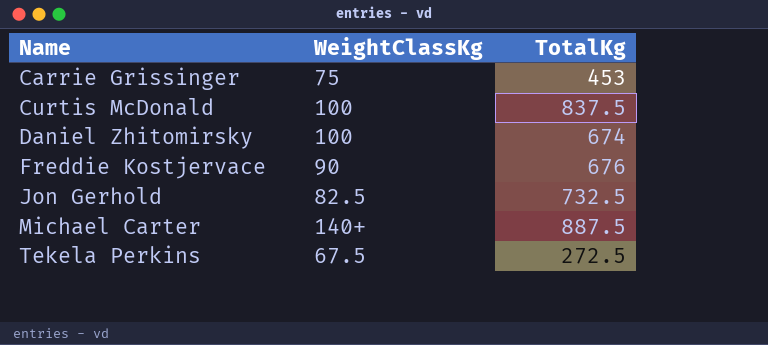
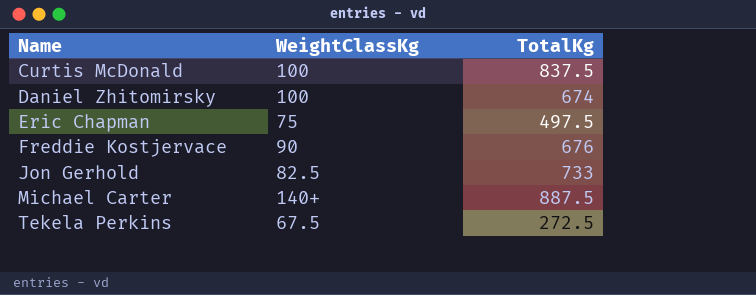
row Carrie Grissinger: 75 | 453 -> none
row Eric Chapman: none -> 75 | 497.5
Jon Gerhold | TotalKg: 732.5 -> 733

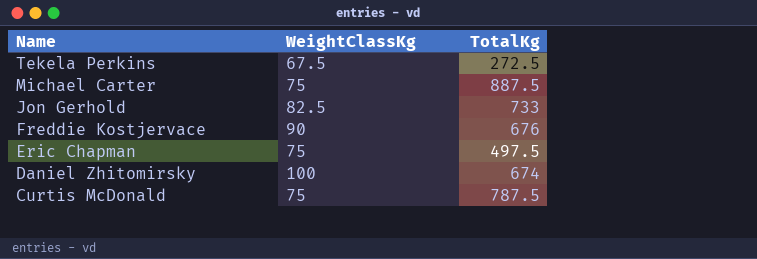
row order: Name ascending -> Name descending
Michael Carter | WeightClassKg: 140+ -> 75
Curtis McDonald | WeightClassKg: 100 -> 75
Curtis McDonald | TotalKg: 837.5 -> 787.5

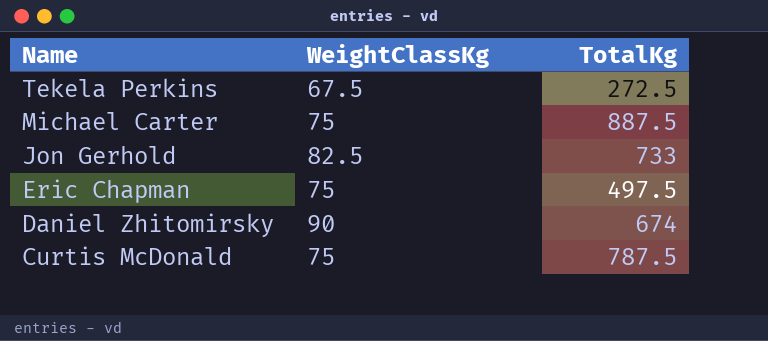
row Freddie Kostjervace: 90 | 676 -> none
Daniel Zhitomirsky | WeightClassKg: 100 -> 90

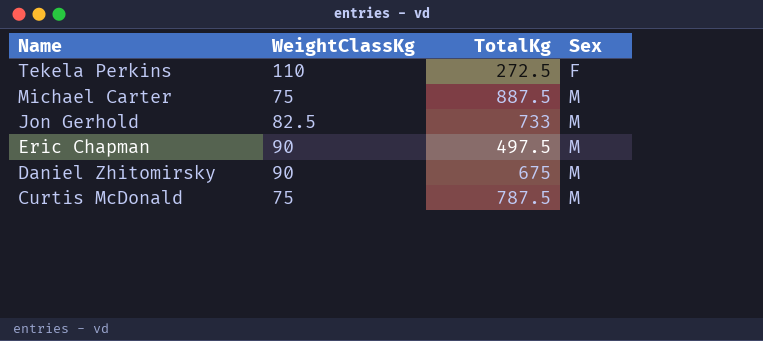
column Sex | position: none -> 4
Tekela Perkins | WeightClassKg: 67.5 -> 110
Eric Chapman | WeightClassKg: 75 -> 90
Daniel Zhitomirsky | TotalKg: 674 -> 675

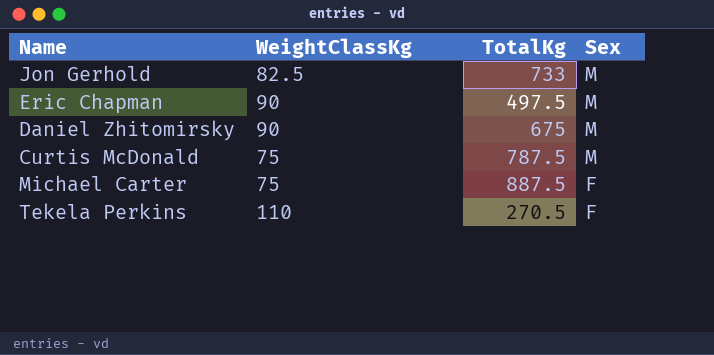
row order: Name descending -> Sex descending
Michael Carter | Sex: M -> F
Tekela Perkins | TotalKg: 272.5 -> 270.5

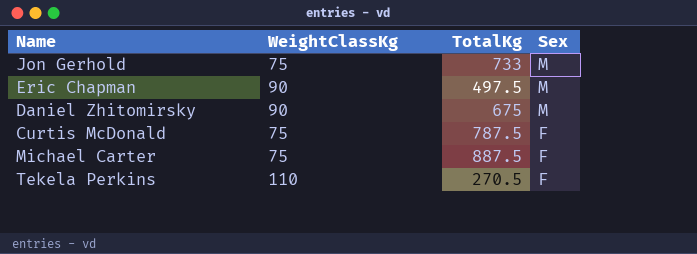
Jon Gerhold | WeightClassKg: 82.5 -> 75
Curtis McDonald | Sex: M -> F

